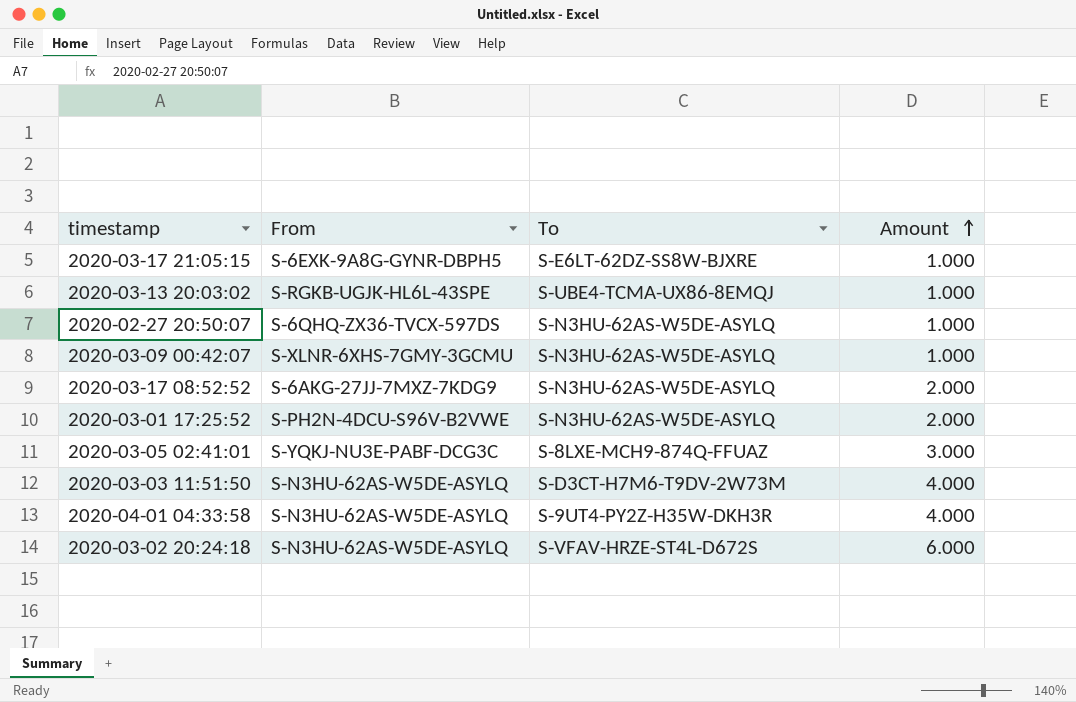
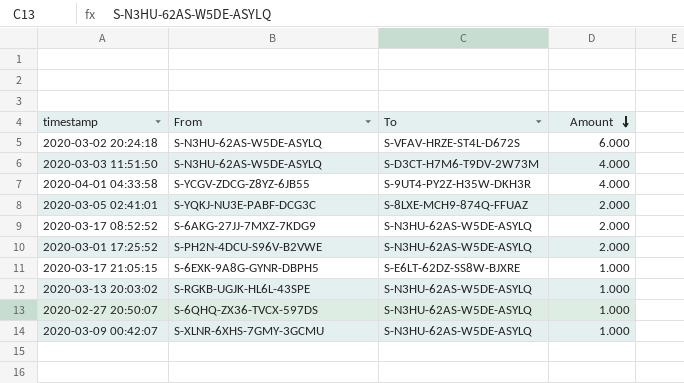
row order: Amount ascending -> Amount descending
2020-04-01 04:33:58 | From: S-N3HU-62AS-W5DE-ASYLQ -> S-YCGV-ZDCG-Z8YZ-6JB55
2020-03-05 02:41:01 | Amount: 3.000 -> 2.000
2020-03-13 20:03:02 | To: S-UBE4-TCMA-UX86-8EMQJ -> S-N3HU-62AS-W5DE-ASYLQ

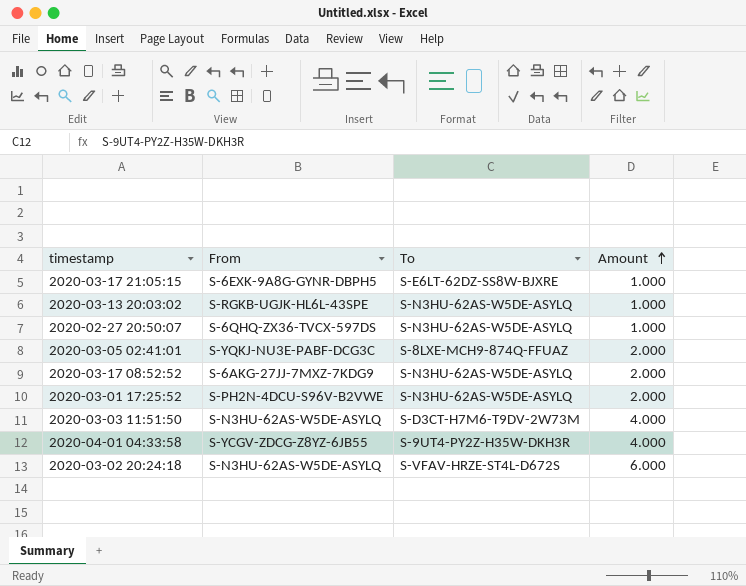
row order: Amount descending -> Amount ascending
row 2020-03-09 00:42:07: S-XLNR-6XHS-7GMY-3GCMU | S-N3HU-62AS-W5DE-ASYLQ | 1.000 -> none

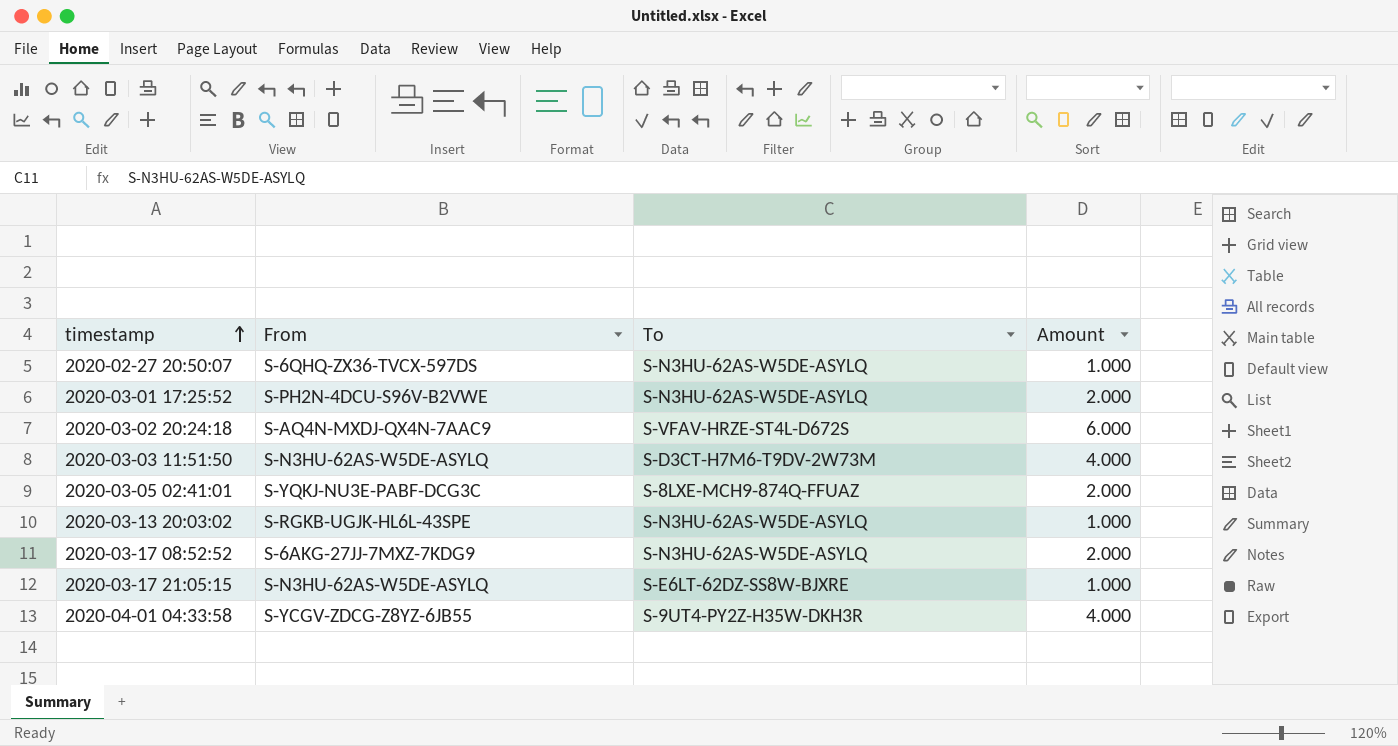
row order: Amount ascending -> timestamp ascending
2020-03-02 20:24:18 | From: S-N3HU-62AS-W5DE-ASYLQ -> S-AQ4N-MXDJ-QX4N-7AAC9
2020-03-17 21:05:15 | From: S-6EXK-9A8G-GYNR-DBPH5 -> S-N3HU-62AS-W5DE-ASYLQ

